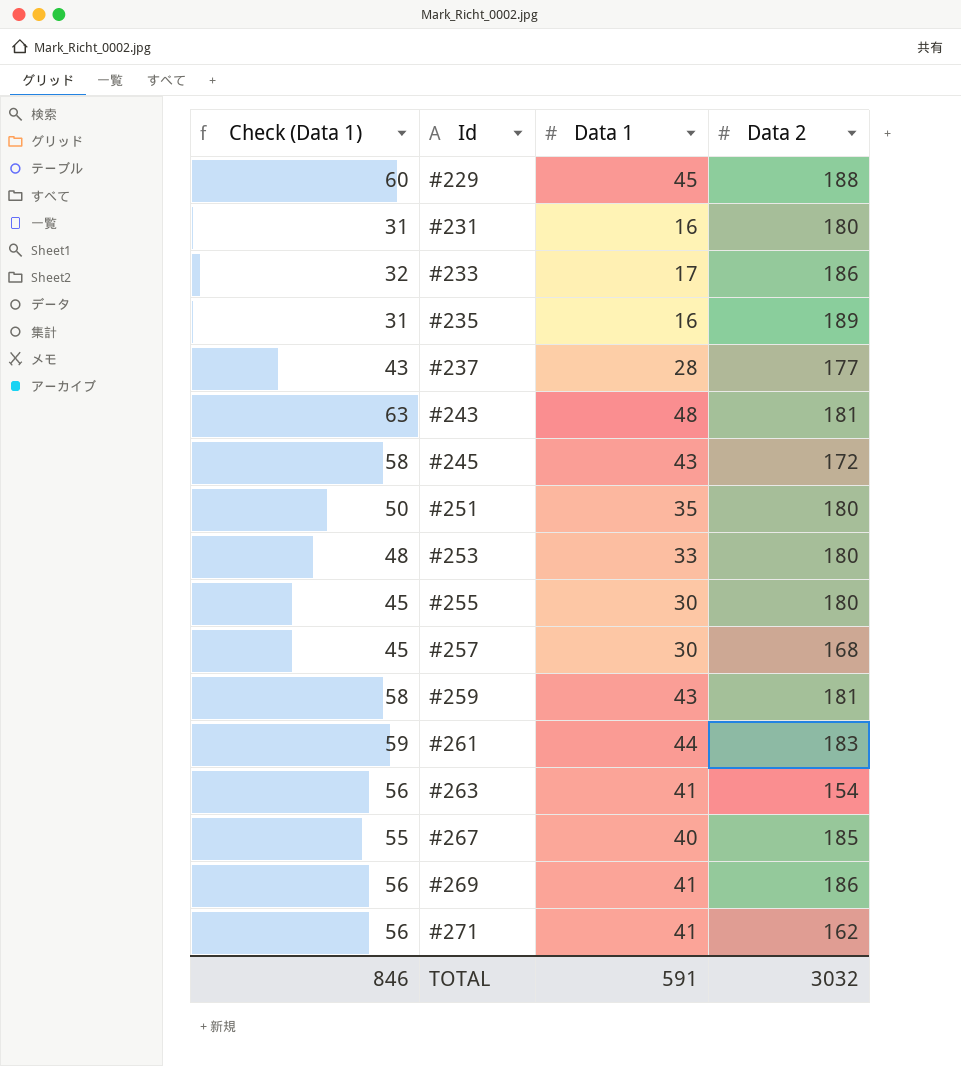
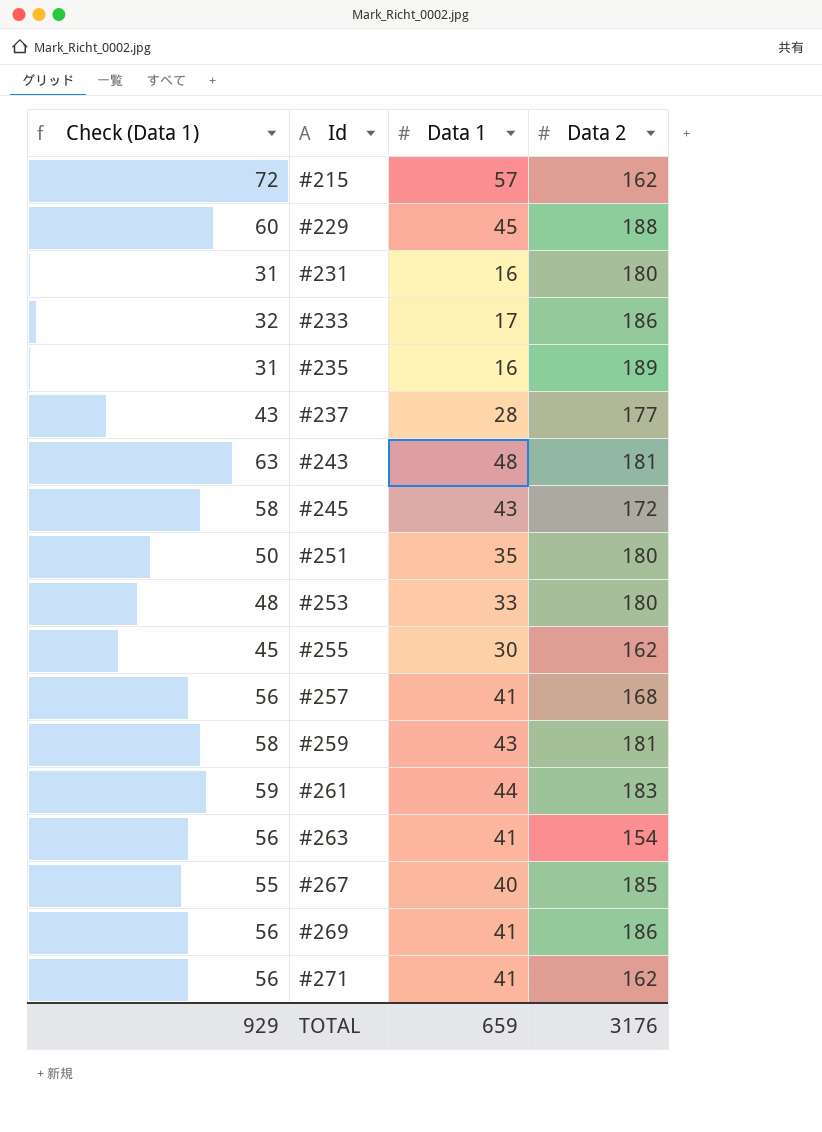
row #215: none -> 72 | 57 | 162
#255 | Data 2: 180 -> 162
#257 | Check (Data 1): 45 -> 56
#257 | Data 1: 30 -> 41
TOTAL | Check (Data 1): 846 -> 929
TOTAL | Data 1: 591 -> 659
TOTAL | Data 2: 3032 -> 3176

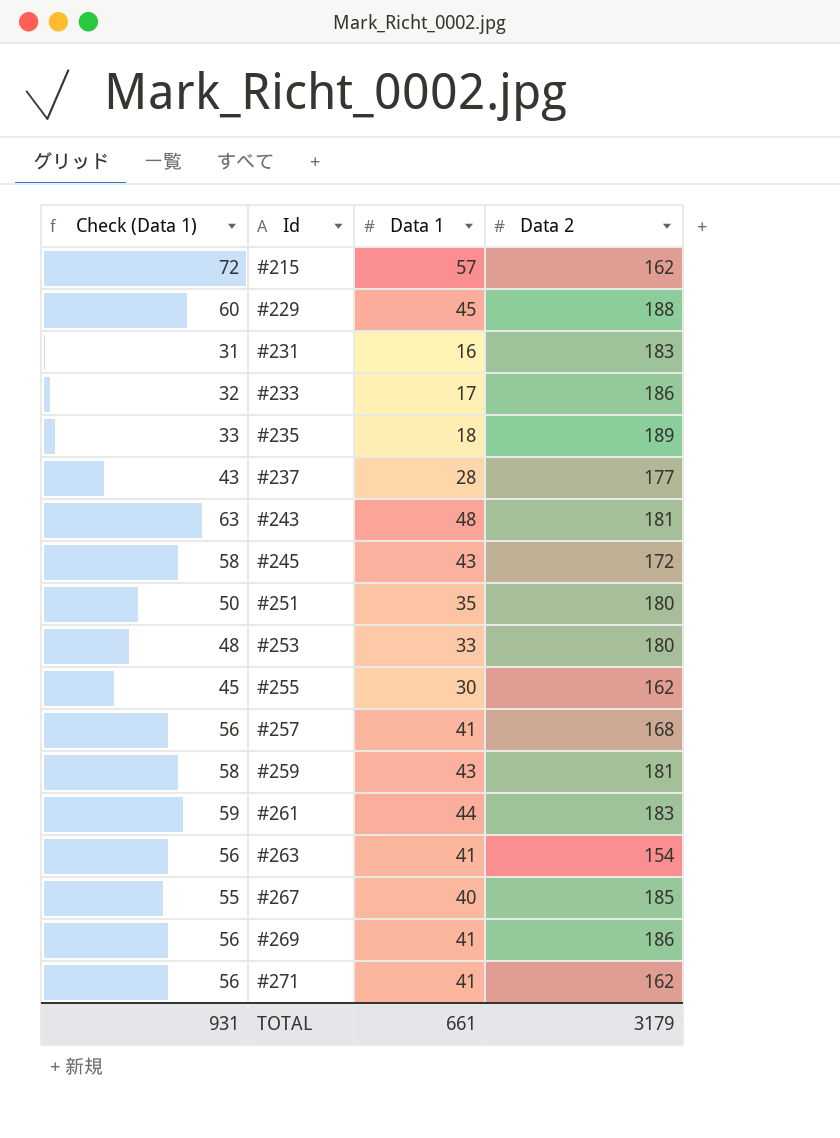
#231 | Data 2: 180 -> 183
#235 | Check (Data 1): 31 -> 33
#235 | Data 1: 16 -> 18
TOTAL | Check (Data 1): 929 -> 931
TOTAL | Data 1: 659 -> 661
TOTAL | Data 2: 3176 -> 3179

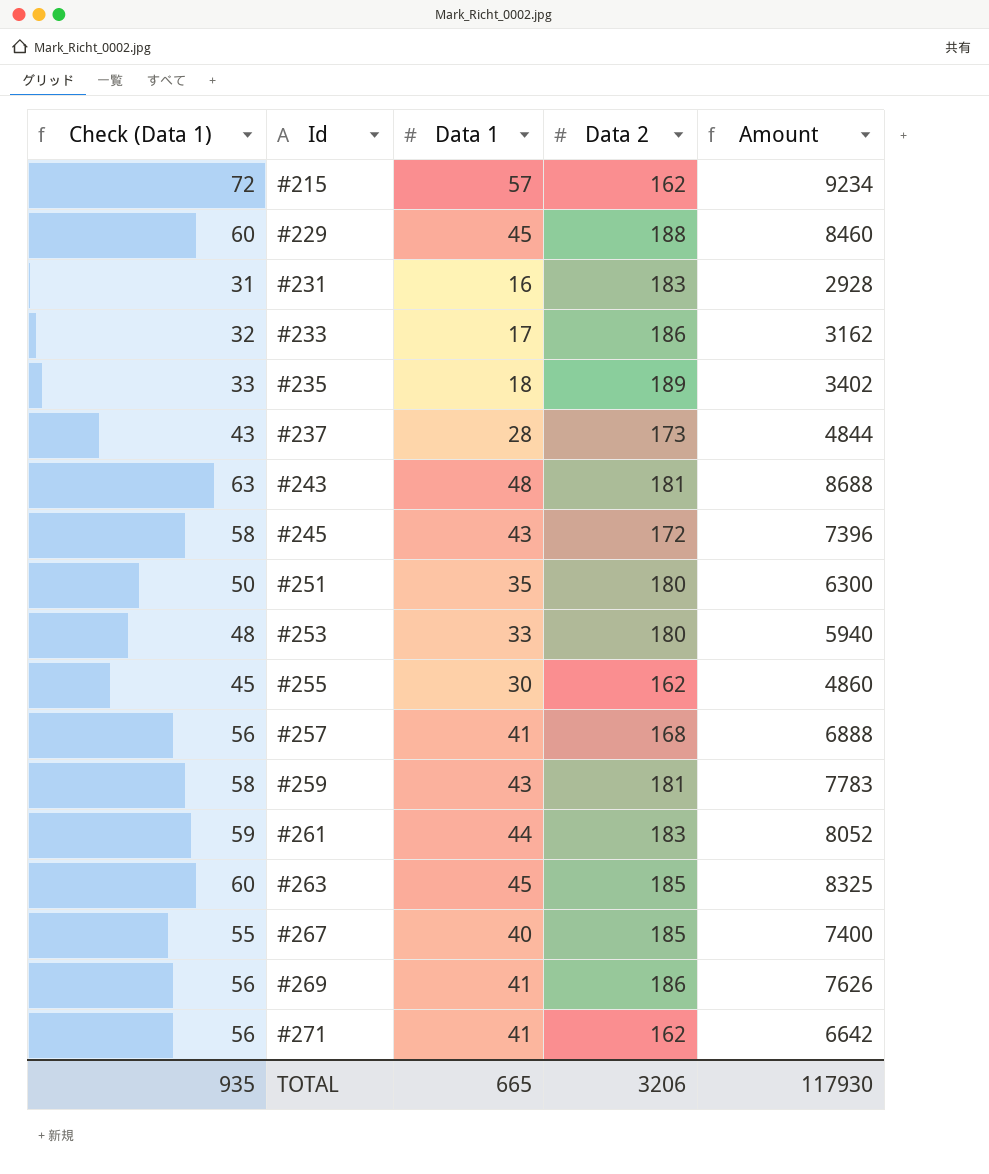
column Amount | formula: none -> [Data 1] * [Data 2]
#237 | Data 2: 177 -> 173
#263 | Check (Data 1): 56 -> 60
#263 | Data 1: 41 -> 45
#263 | Data 2: 154 -> 185
TOTAL | Check (Data 1): 931 -> 935
TOTAL | Data 1: 661 -> 665
TOTAL | Data 2: 3179 -> 3206

